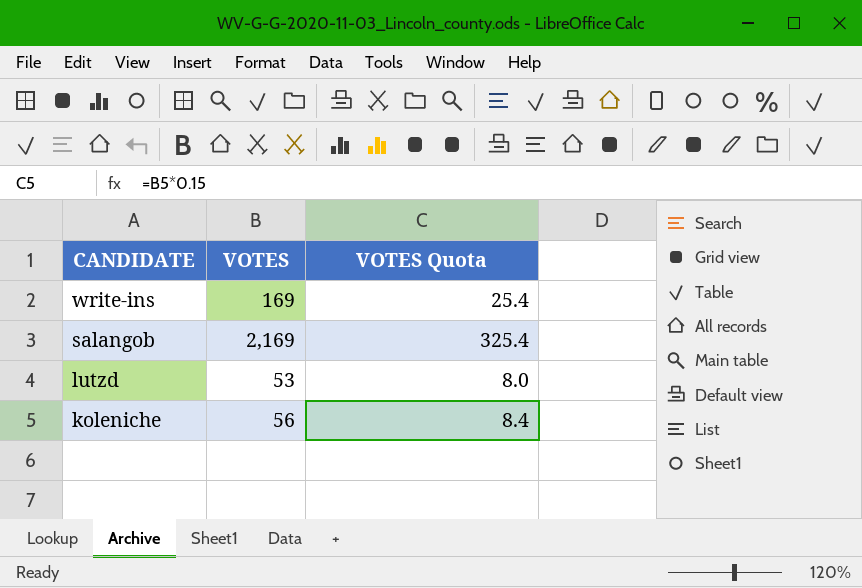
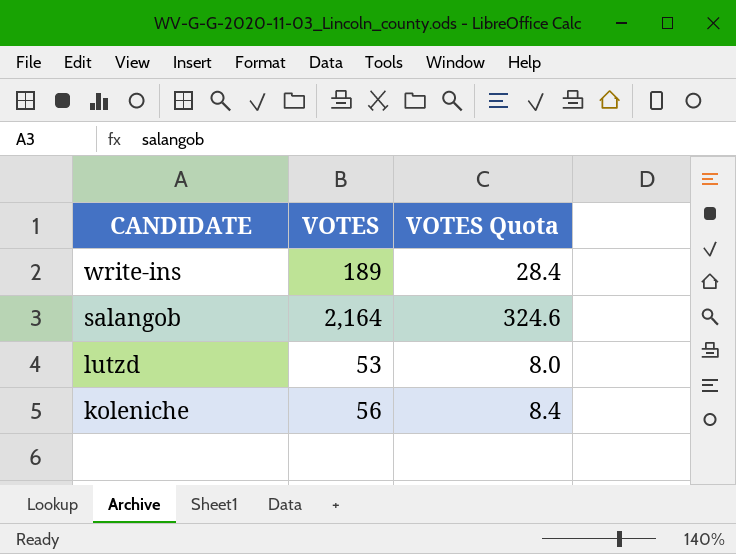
write-ins | VOTES: 169 -> 189
write-ins | VOTES Quota: 25.4 -> 28.4
salangob | VOTES: 2,169 -> 2,164
salangob | VOTES Quota: 325.4 -> 324.6

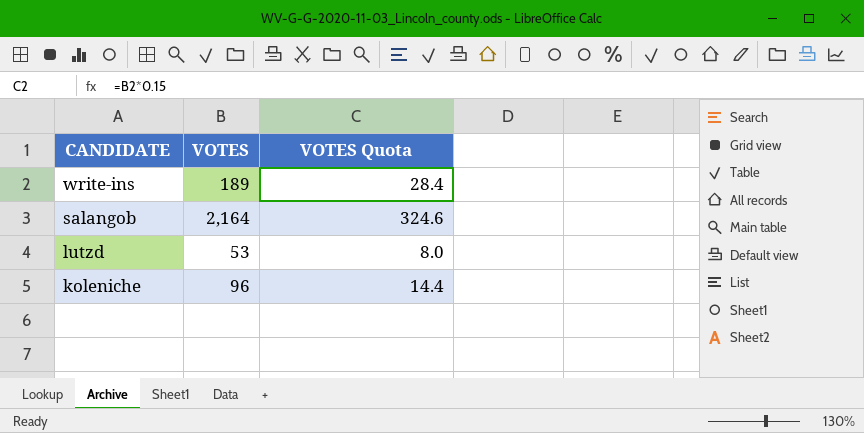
koleniche | VOTES: 56 -> 96
koleniche | VOTES Quota: 8.4 -> 14.4

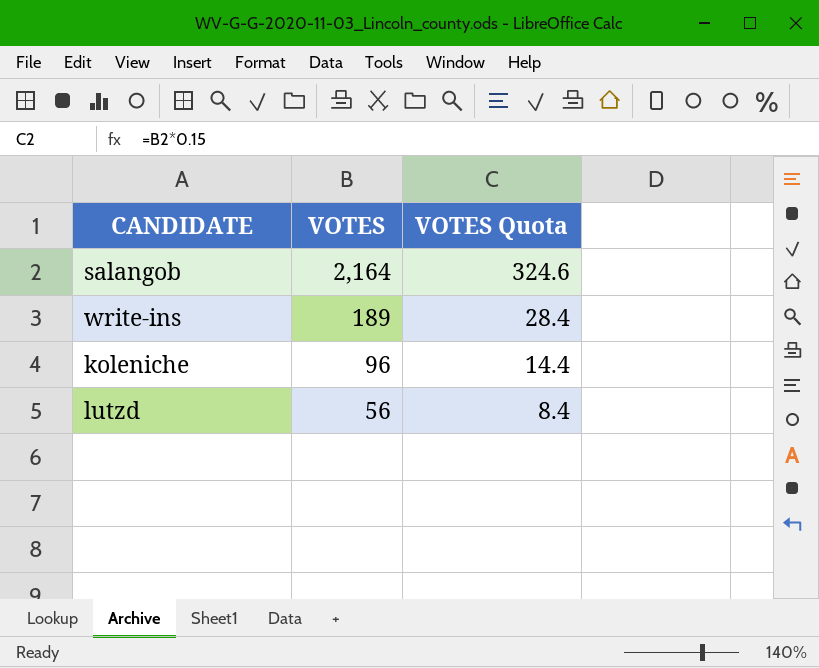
row order: CANDIDATE descending -> VOTES descending
lutzd | VOTES: 53 -> 56
lutzd | VOTES Quota: 8.0 -> 8.4

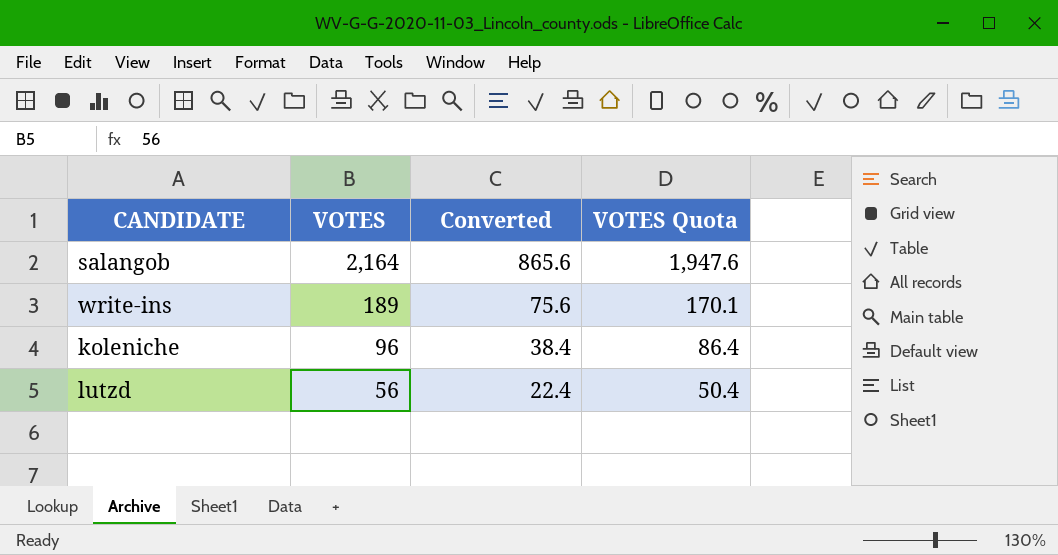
column Converted | formula: none -> [VOTES] * 0.4
column VOTES Quota | formula: [VOTES] * 0.15 -> [VOTES] * 0.9

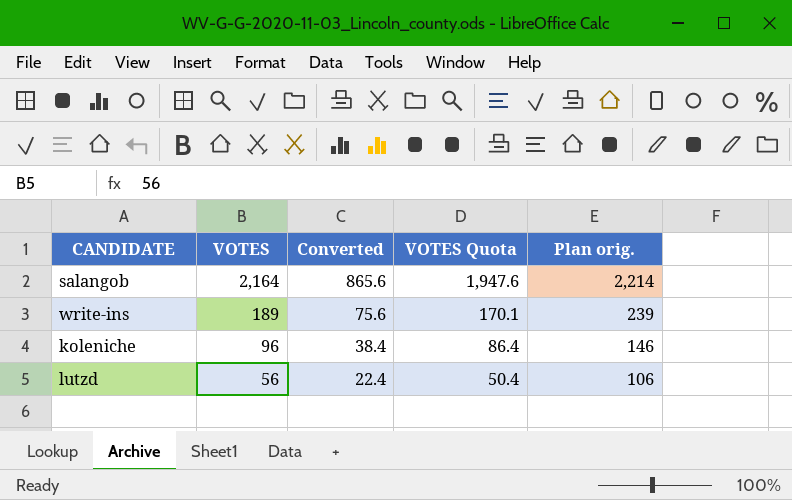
column Plan orig. | formula: none -> [VOTES] + 50

